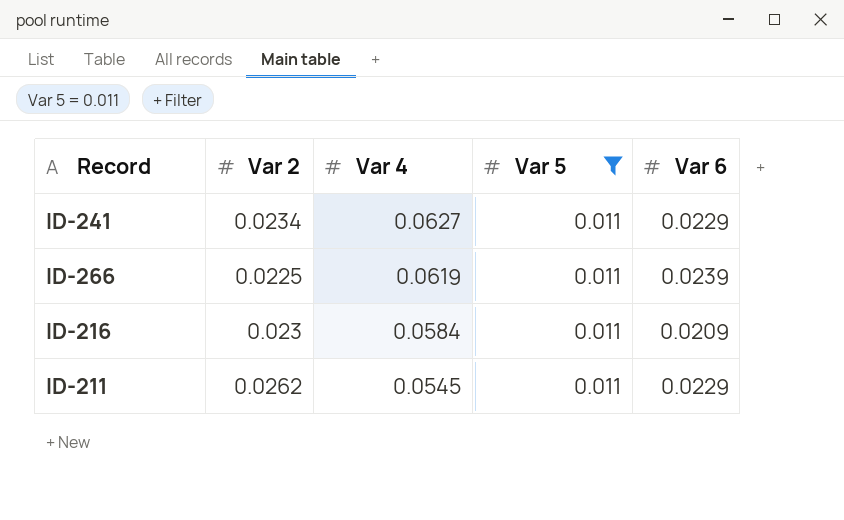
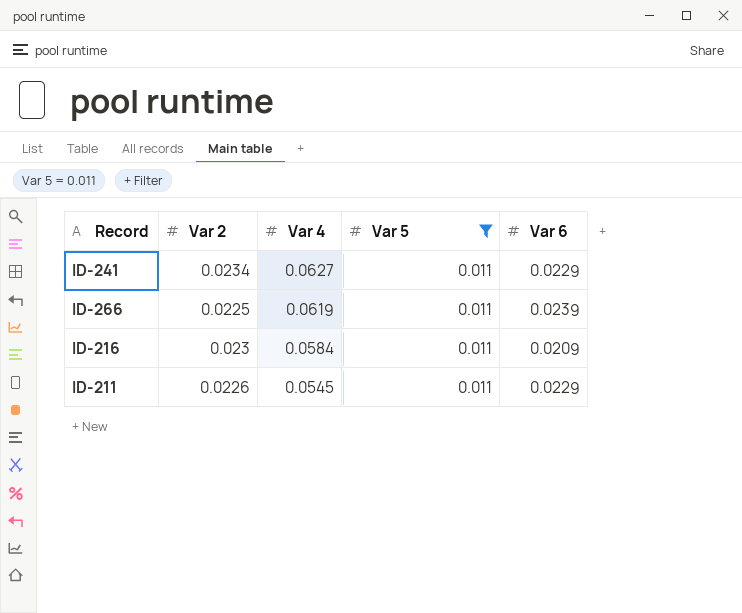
ID-211 | Var 2: 0.0262 -> 0.0226

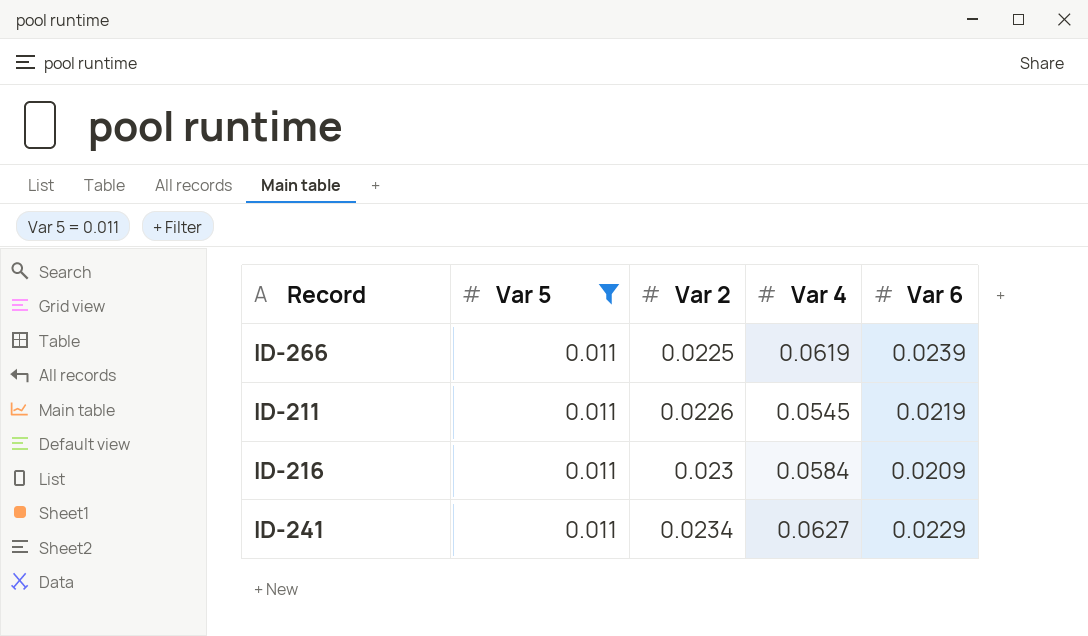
row order: Var 4 descending -> Var 2 ascending
column Var 5 | position: 4 -> 2
ID-211 | Var 6: 0.0229 -> 0.0219

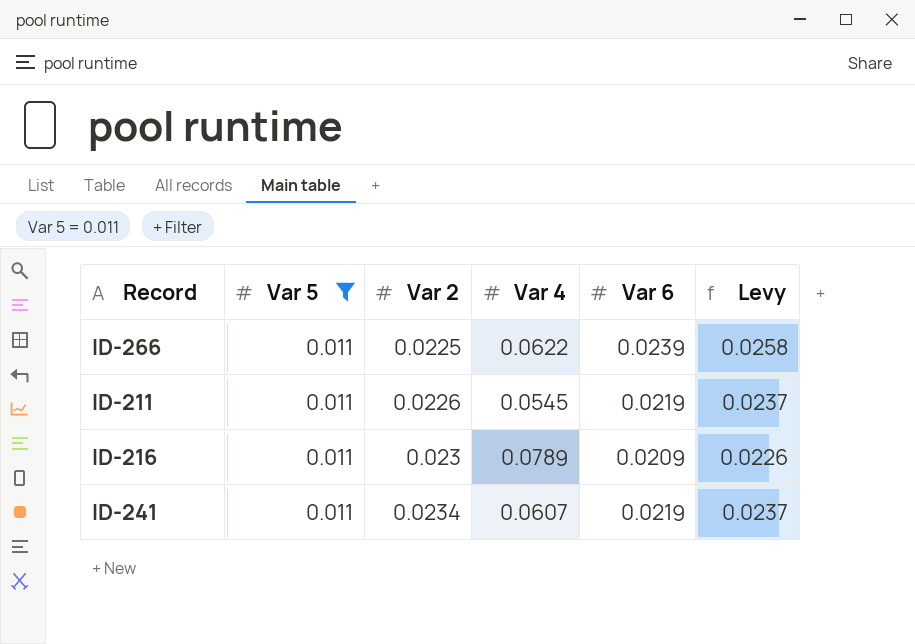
column Levy | formula: none -> [Var 6] * 1.08
ID-266 | Var 4: 0.0619 -> 0.0622
ID-216 | Var 4: 0.0584 -> 0.0789
ID-241 | Var 4: 0.0627 -> 0.0607
ID-241 | Var 6: 0.0229 -> 0.0219

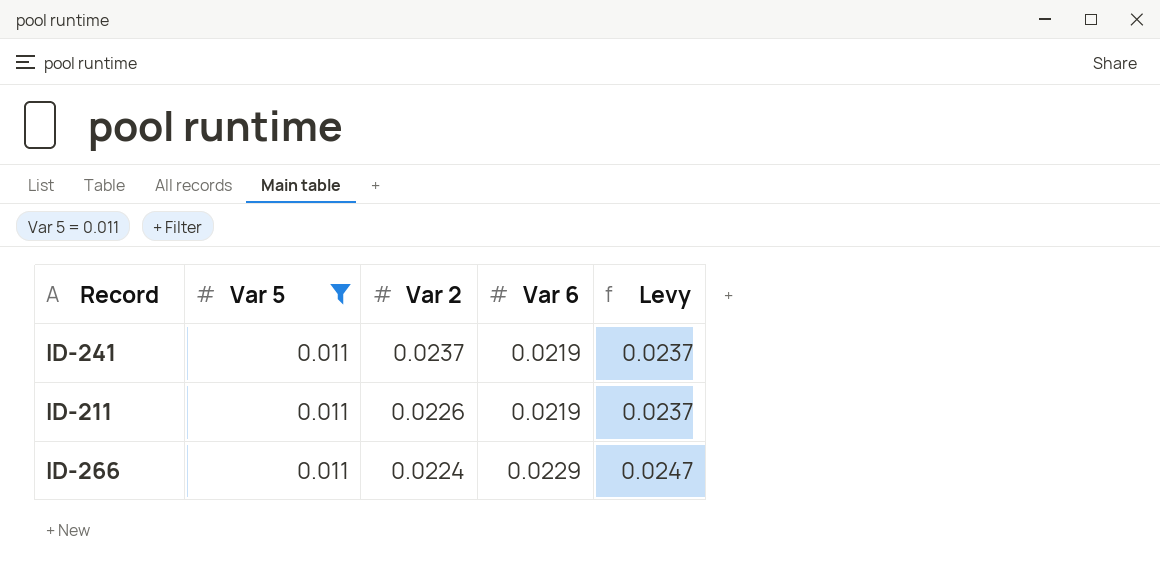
row order: Var 2 ascending -> Var 2 descending
column Var 4 | position: 4 -> none
row ID-216: 0.011 | 0.023 | 0.0789 | 0.0209 | 0.0226 -> none
ID-241 | Var 2: 0.0234 -> 0.0237
ID-266 | Var 2: 0.0225 -> 0.0224
ID-266 | Var 6: 0.0239 -> 0.0229
ID-266 | Levy: 0.0258 -> 0.0247

